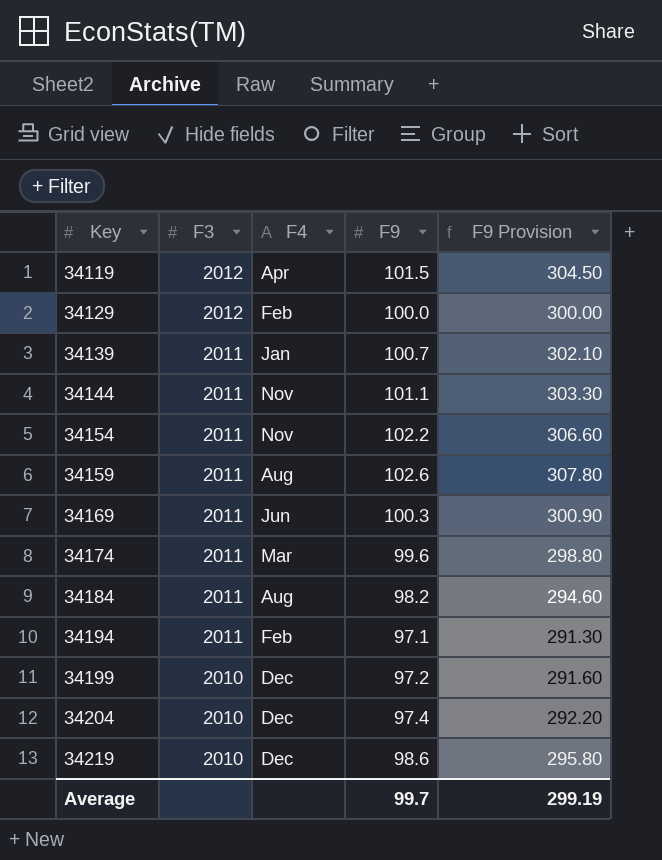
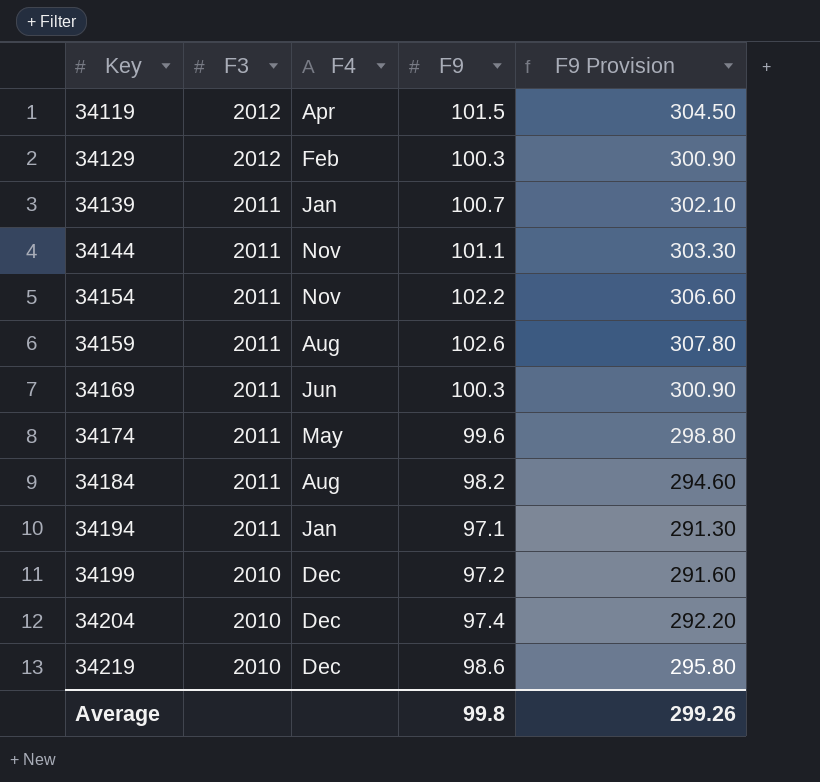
34129 | F9: 100.0 -> 100.3
34129 | F9 Provision: 300.00 -> 300.90
34174 | F4: Mar -> May
34194 | F4: Feb -> Jan
Average | F9: 99.7 -> 99.8
Average | F9 Provision: 299.19 -> 299.26

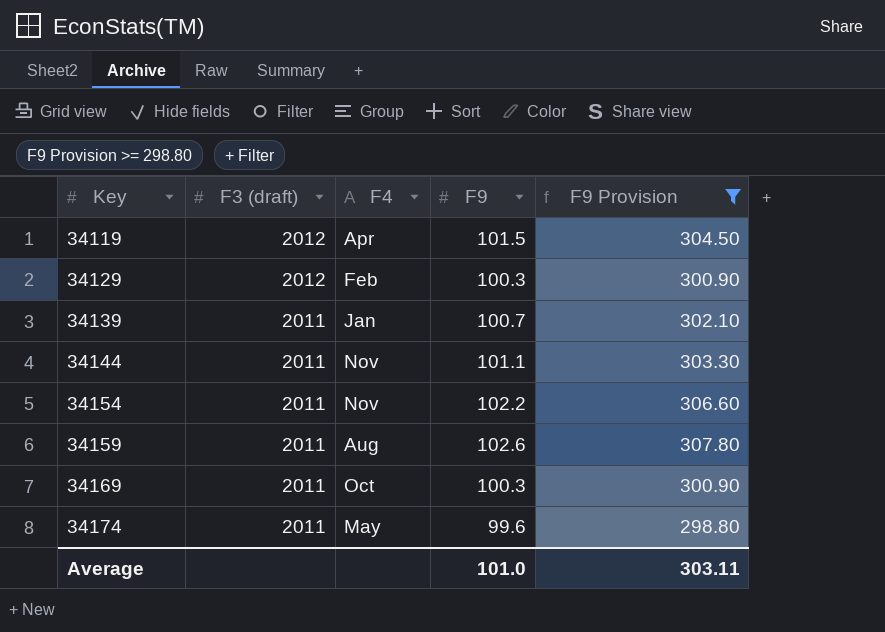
filter: none -> F9 Provision >= 298.80
column name: F3 -> F3 (draft)
34169 | F4: Jun -> Oct
Average | F9: 99.8 -> 101.0
Average | F9 Provision: 299.26 -> 303.11

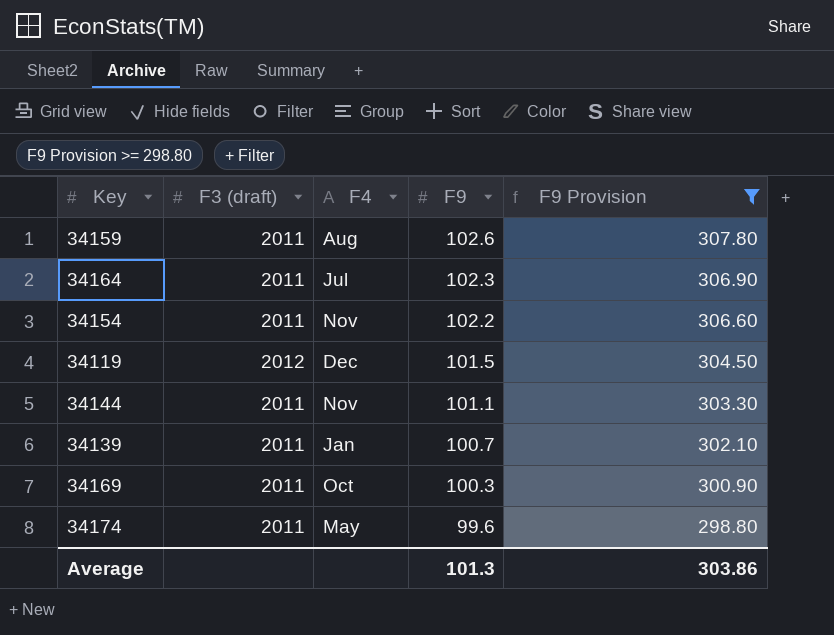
row order: Key ascending -> F9 descending
row 34129: 2012 | Feb | 100.3 | 300.90 -> none
row 34164: none -> 2011 | Jul | 102.3 | 306.90
34119 | F4: Apr -> Dec
Average | F9: 101.0 -> 101.3
Average | F9 Provision: 303.11 -> 303.86

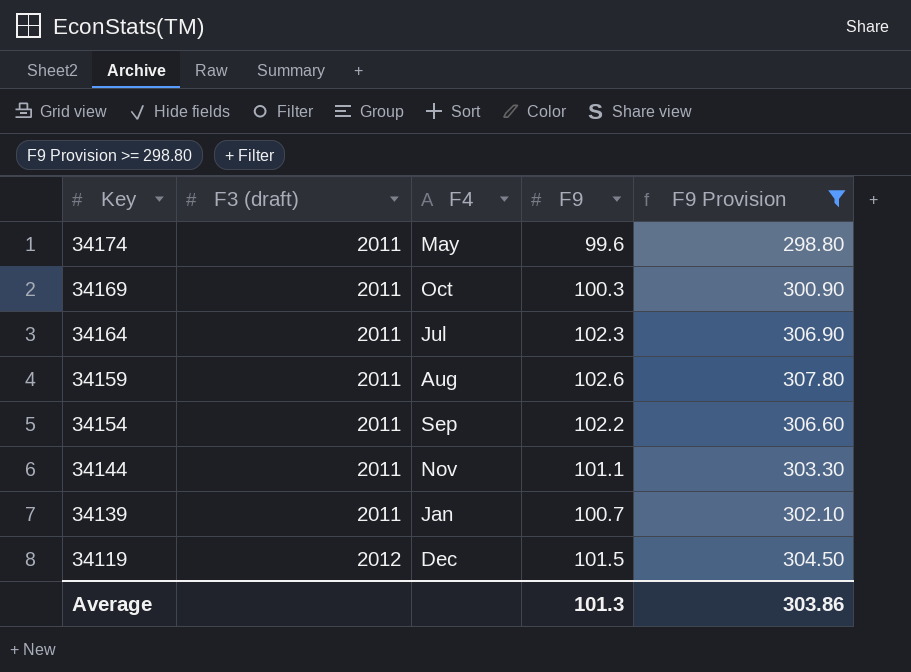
row order: F9 descending -> Key descending
34154 | F4: Nov -> Sep

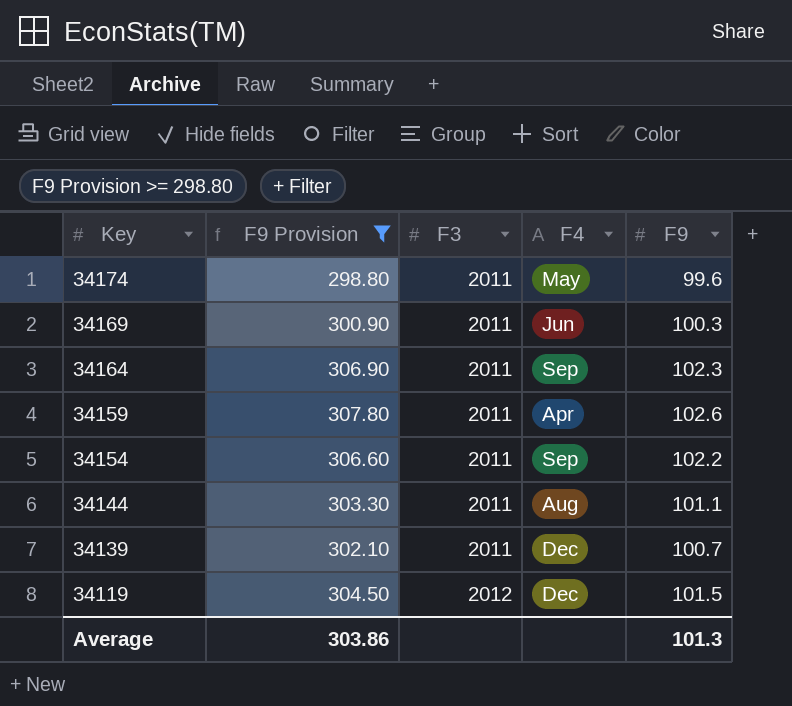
column F9 Provision | position: 5 -> 2
column name: F3 (draft) -> F3
34169 | F4: Oct -> Jun
34164 | F4: Jul -> Sep
34159 | F4: Aug -> Apr
34144 | F4: Nov -> Aug
34139 | F4: Jan -> Dec

